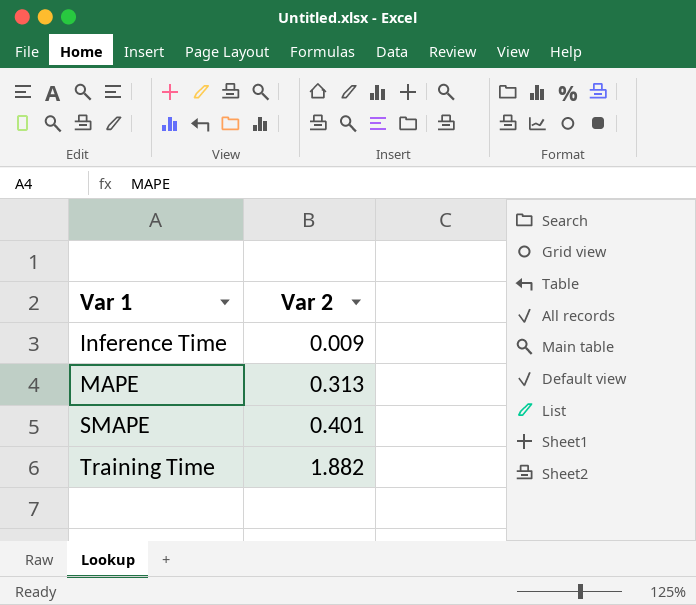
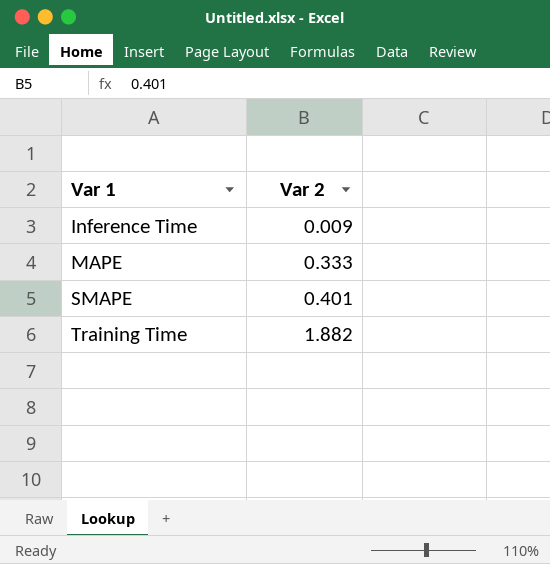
MAPE | Var 2: 0.313 -> 0.333

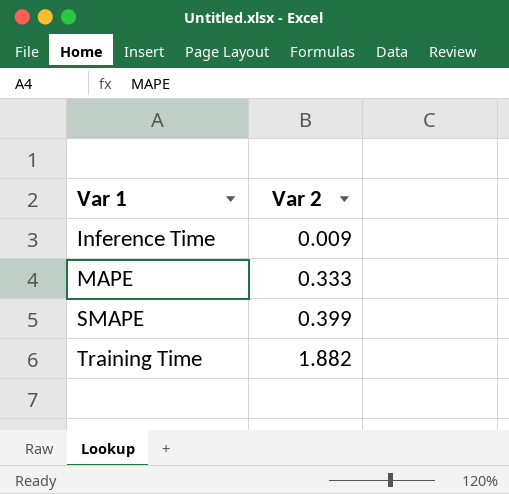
SMAPE | Var 2: 0.401 -> 0.399

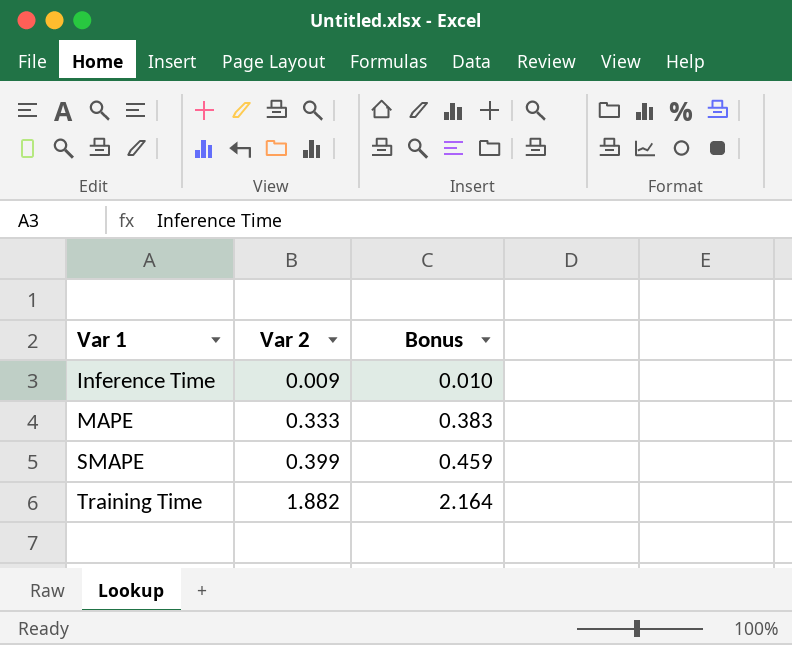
column Bonus | formula: none -> [Var 2] * 1.15

